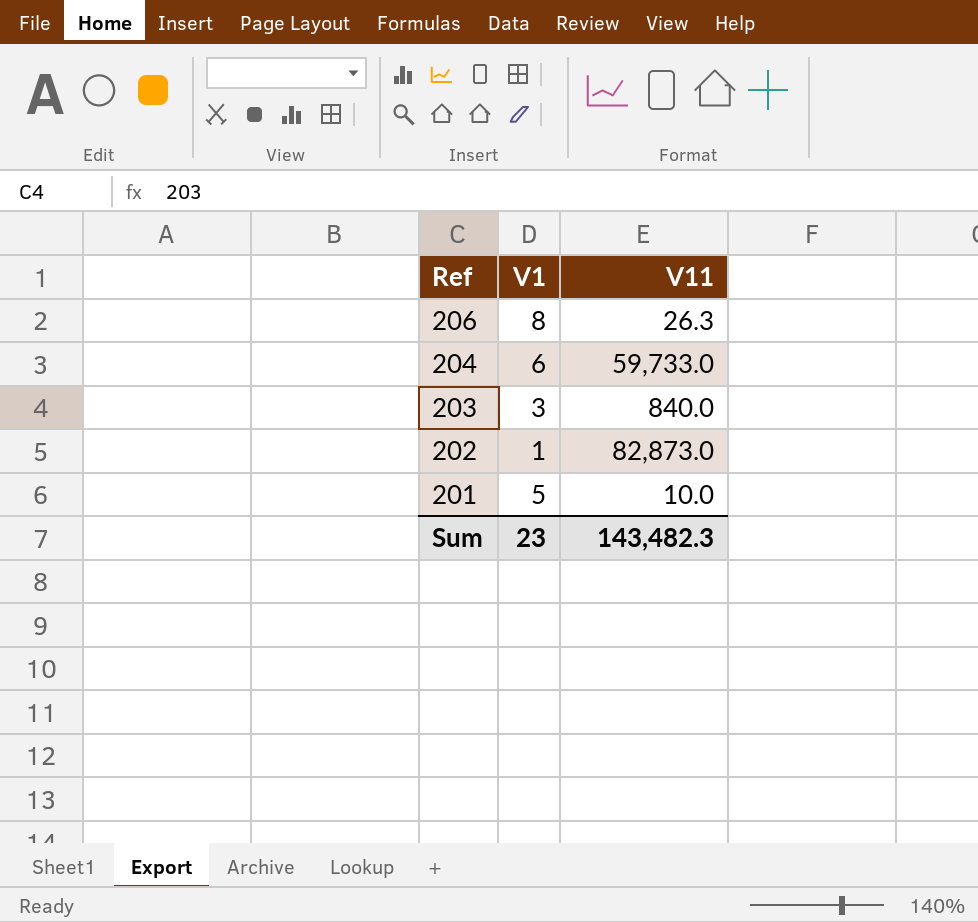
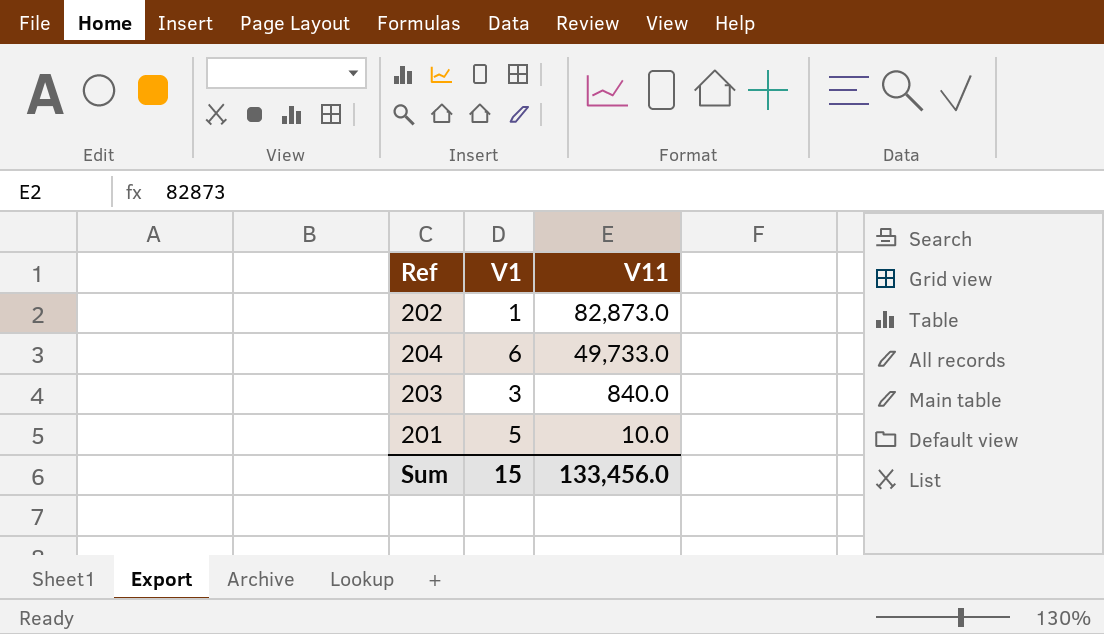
row order: Ref descending -> V11 descending
row 206: 8 | 26.3 -> none
204 | V11: 59,733.0 -> 49,733.0
Sum | V1: 23 -> 15
Sum | V11: 143,482.3 -> 133,456.0

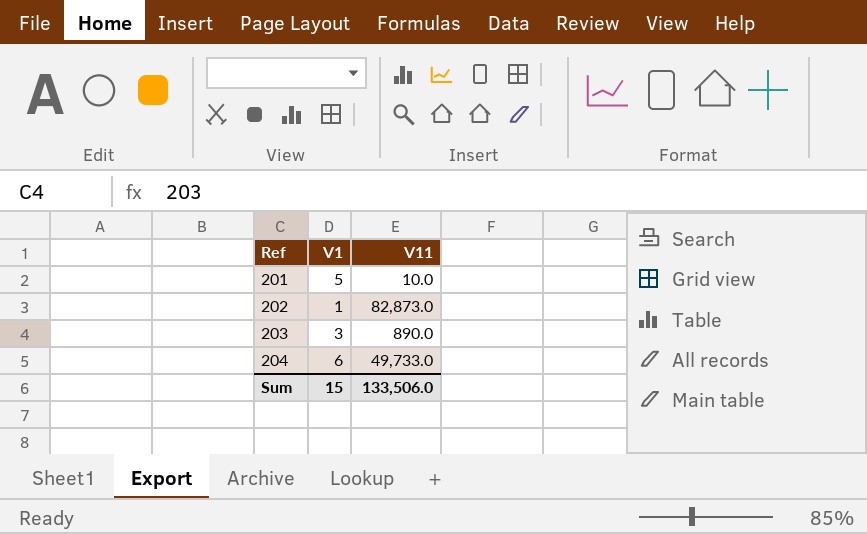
row order: V11 descending -> Ref ascending
203 | V11: 840.0 -> 890.0
Sum | V11: 133,456.0 -> 133,506.0

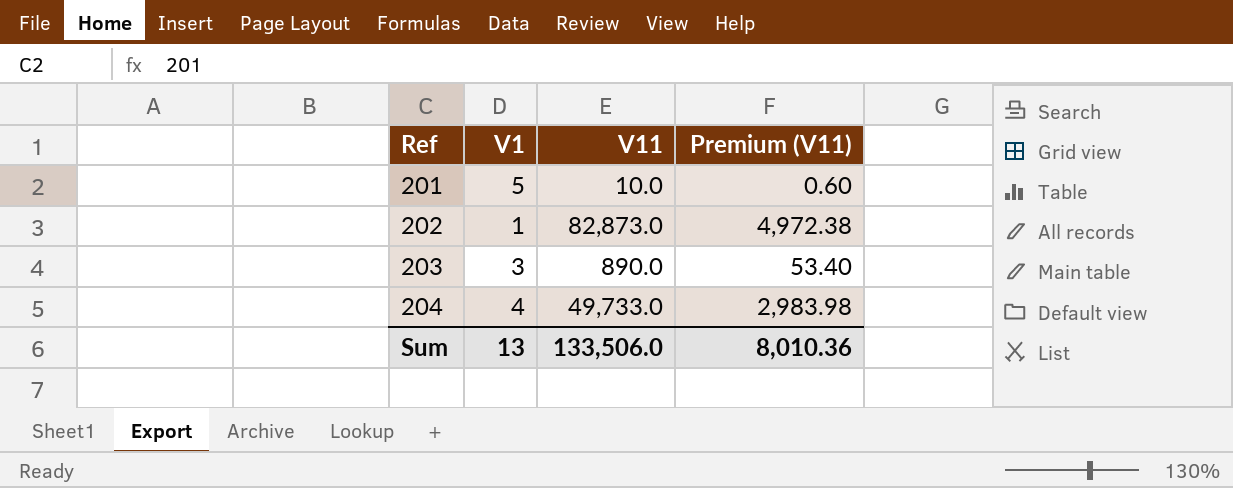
column Premium (V11) | formula: none -> [V11] * 0.06
204 | V1: 6 -> 4
Sum | V1: 15 -> 13

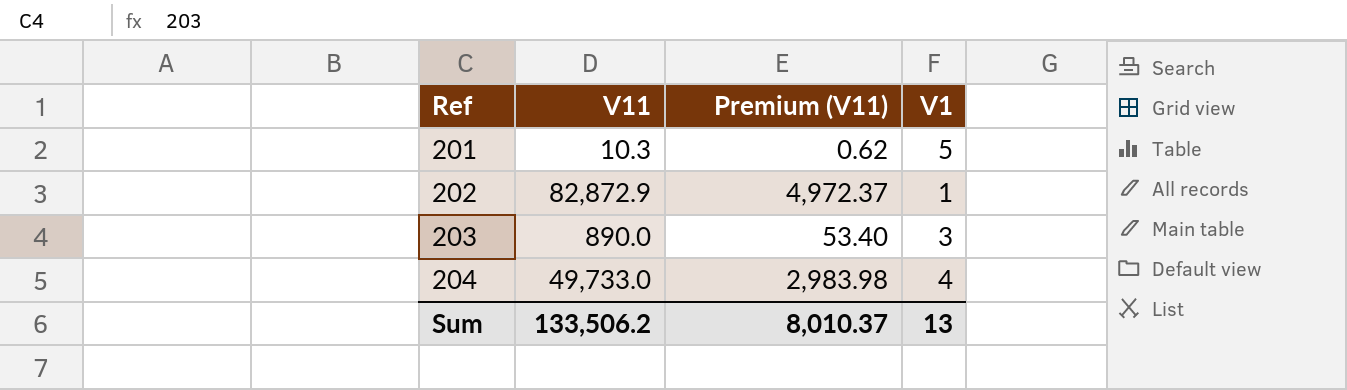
column V1 | position: 2 -> 4
201 | V11: 10.0 -> 10.3
201 | Premium (V11): 0.60 -> 0.62
202 | V11: 82,873.0 -> 82,872.9
202 | Premium (V11): 4,972.38 -> 4,972.37
Sum | V11: 133,506.0 -> 133,506.2
Sum | Premium (V11): 8,010.36 -> 8,010.37

